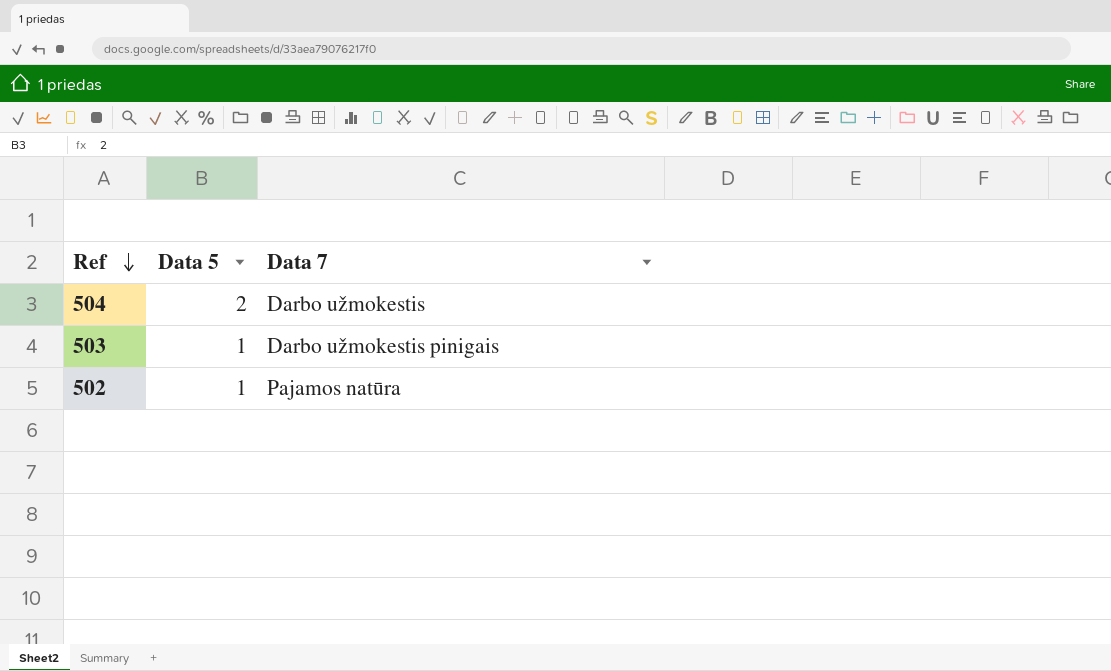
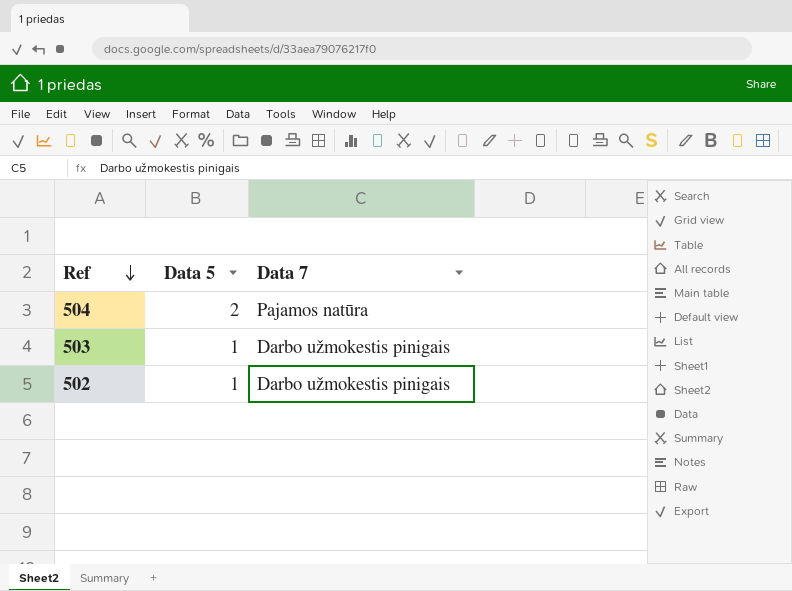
504 | Data 7: Darbo užmokestis -> Pajamos natūra
502 | Data 7: Pajamos natūra -> Darbo užmokestis pinigais

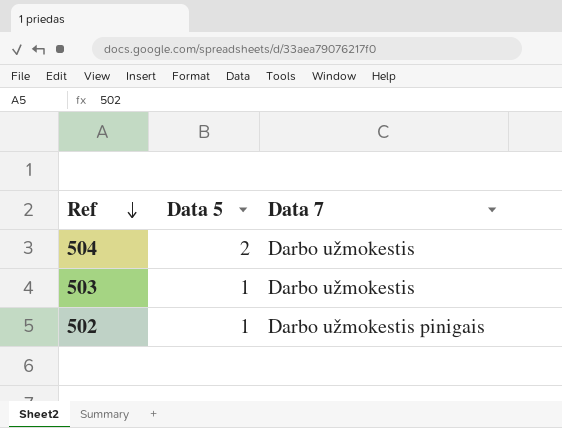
504 | Data 7: Pajamos natūra -> Darbo užmokestis
503 | Data 7: Darbo užmokestis pinigais -> Darbo užmokestis

